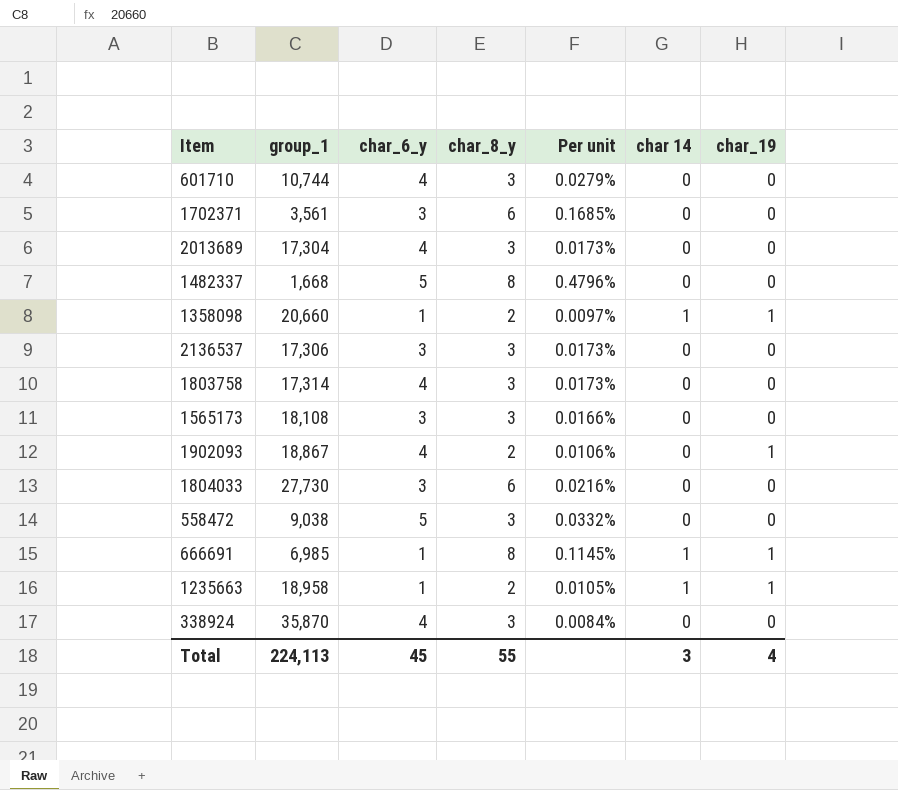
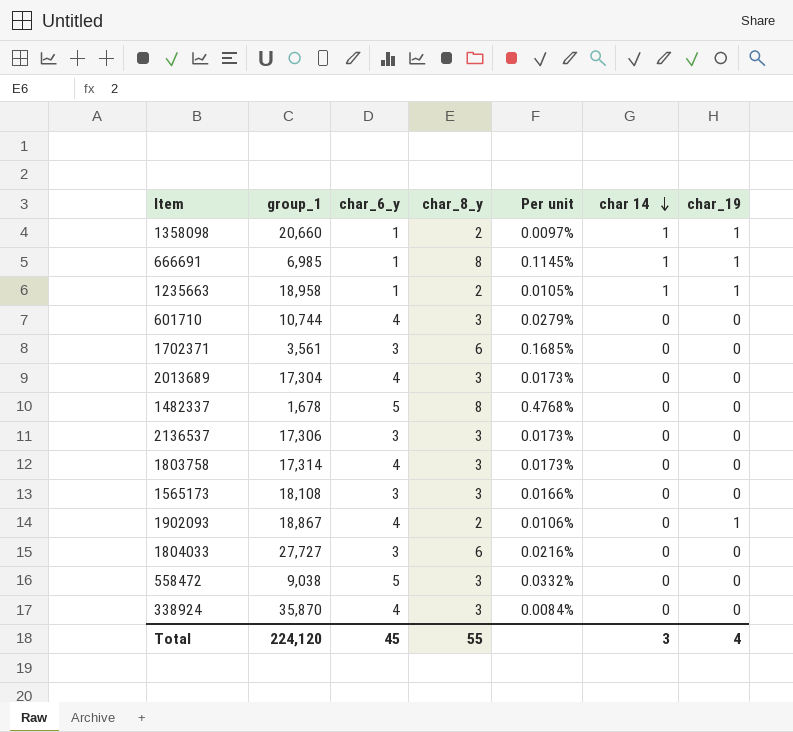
row order: none -> char 14 descending
1482337 | group_1: 1,668 -> 1,678
1482337 | Per unit: 0.4796% -> 0.4768%
1804033 | group_1: 27,730 -> 27,727
Total | group_1: 224,113 -> 224,120

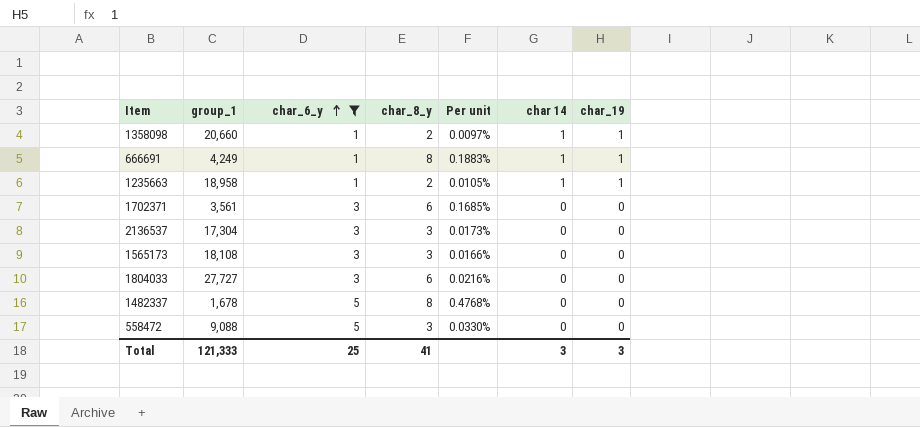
filter: none -> char_6_y != 4
row order: char 14 descending -> char_6_y ascending
666691 | group_1: 6,985 -> 4,249
666691 | Per unit: 0.1145% -> 0.1883%
2136537 | group_1: 17,306 -> 17,304
558472 | group_1: 9,038 -> 9,088
558472 | Per unit: 0.0332% -> 0.0330%
Total | group_1: 224,120 -> 121,333
Total | char_6_y: 45 -> 25
Total | char_8_y: 55 -> 41
Total | char_19: 4 -> 3

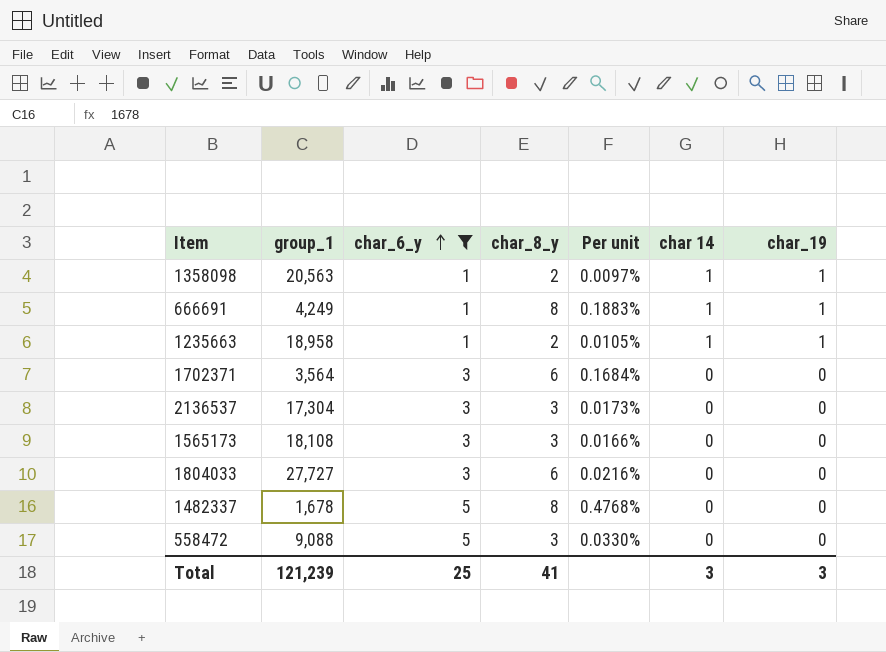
1358098 | group_1: 20,660 -> 20,563
1702371 | group_1: 3,561 -> 3,564
1702371 | Per unit: 0.1685% -> 0.1684%
Total | group_1: 121,333 -> 121,239

